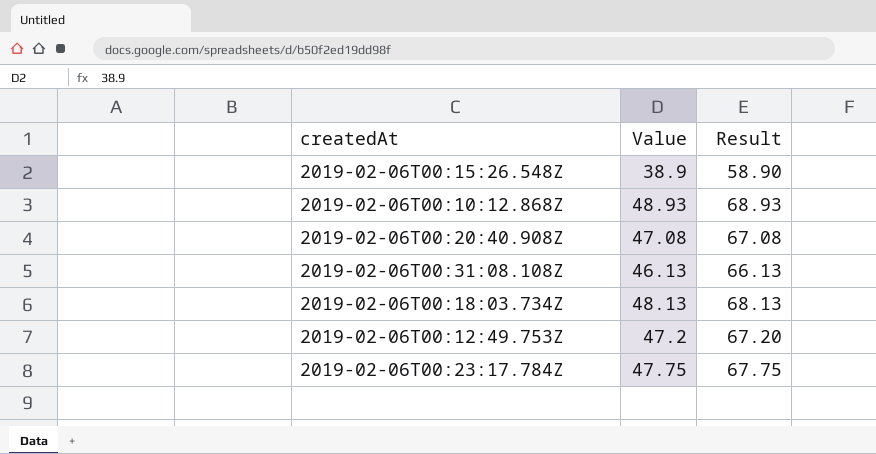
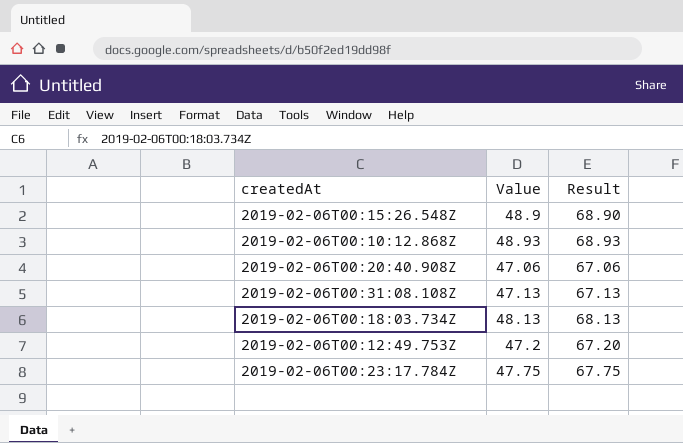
2019-02-06T00:15:26.548Z | Value: 38.9 -> 48.9
2019-02-06T00:15:26.548Z | Result: 58.90 -> 68.90
2019-02-06T00:20:40.908Z | Value: 47.08 -> 47.06
2019-02-06T00:20:40.908Z | Result: 67.08 -> 67.06
2019-02-06T00:31:08.108Z | Value: 46.13 -> 47.13
2019-02-06T00:31:08.108Z | Result: 66.13 -> 67.13

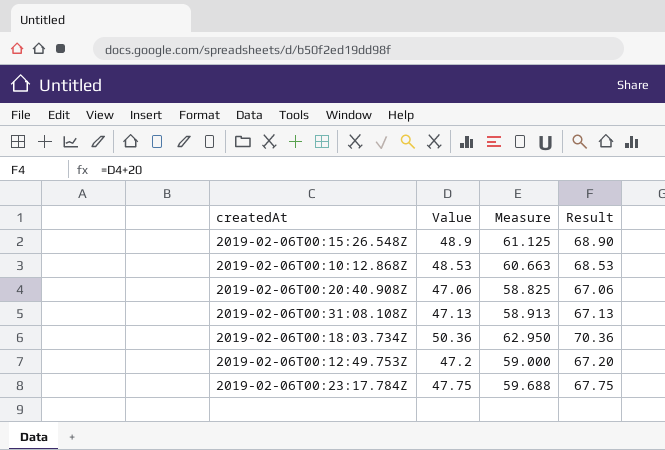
column Measure | formula: none -> [Value] * 1.25
2019-02-06T00:10:12.868Z | Value: 48.93 -> 48.53
2019-02-06T00:10:12.868Z | Result: 68.93 -> 68.53
2019-02-06T00:18:03.734Z | Value: 48.13 -> 50.36
2019-02-06T00:18:03.734Z | Result: 68.13 -> 70.36

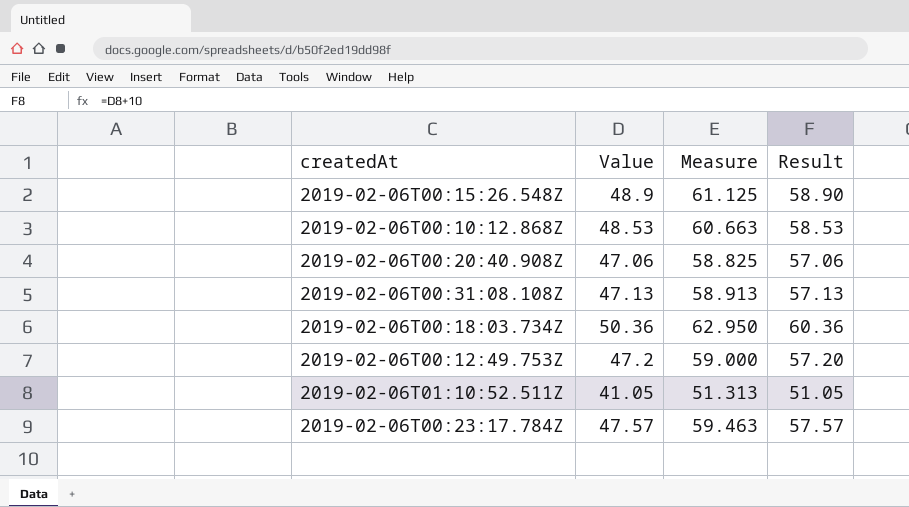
column Result | formula: [Value] + 20 -> [Value] + 10
row 2019-02-06T01:10:52.511Z: none -> 41.05 | 51.313 | 51.05
2019-02-06T00:23:17.784Z | Value: 47.75 -> 47.57
2019-02-06T00:23:17.784Z | Measure: 59.688 -> 59.463

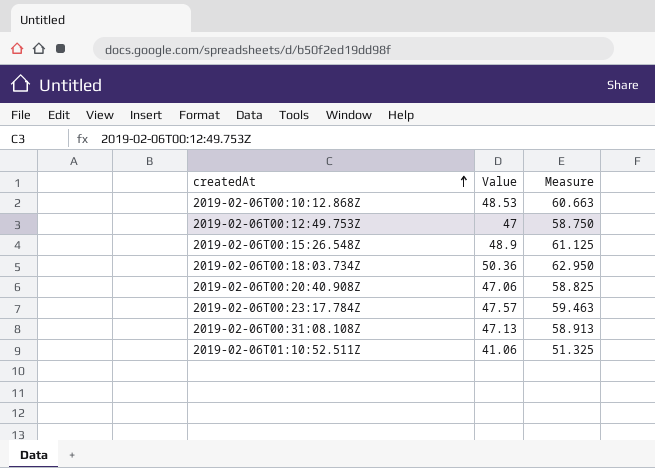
row order: none -> createdAt ascending
column Result | formula: [Value] + 10 -> none
2019-02-06T00:12:49.753Z | Value: 47.2 -> 47
2019-02-06T00:12:49.753Z | Measure: 59.000 -> 58.750
2019-02-06T01:10:52.511Z | Value: 41.05 -> 41.06
2019-02-06T01:10:52.511Z | Measure: 51.313 -> 51.325

